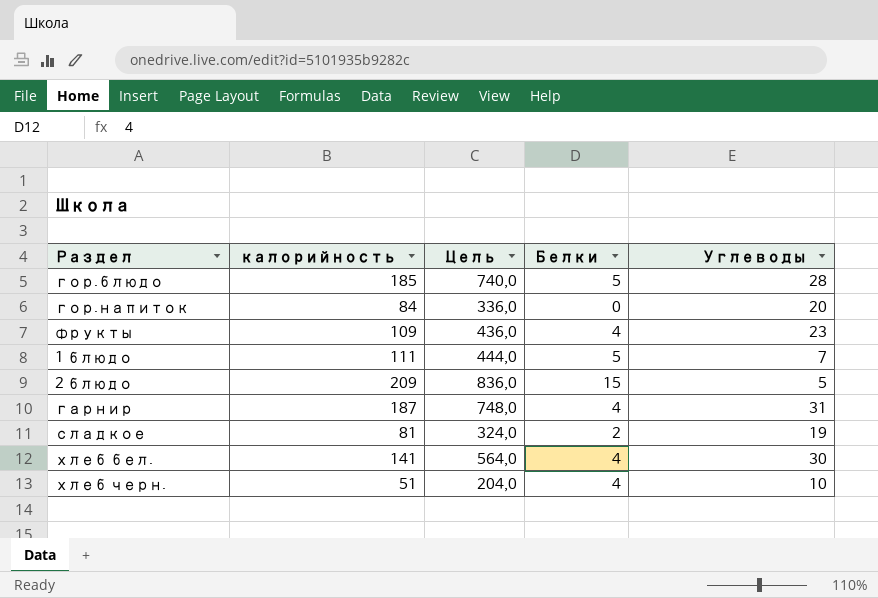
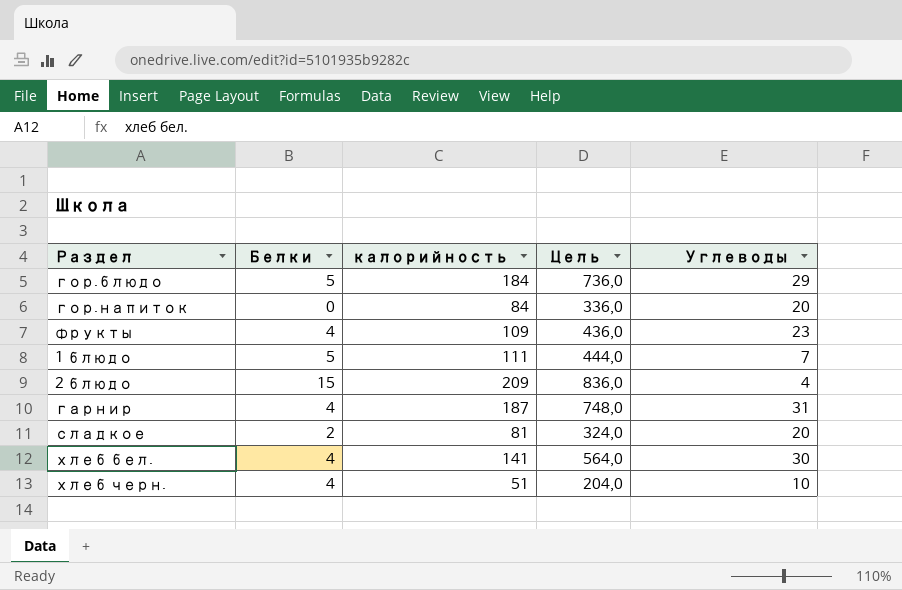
column Белки | position: 4 -> 2
гор.блюдо | калорийность: 185 -> 184
гор.блюдо | Цель: 740,0 -> 736,0
гор.блюдо | Углеводы: 28 -> 29
2 блюдо | Углеводы: 5 -> 4
сладкое | Углеводы: 19 -> 20

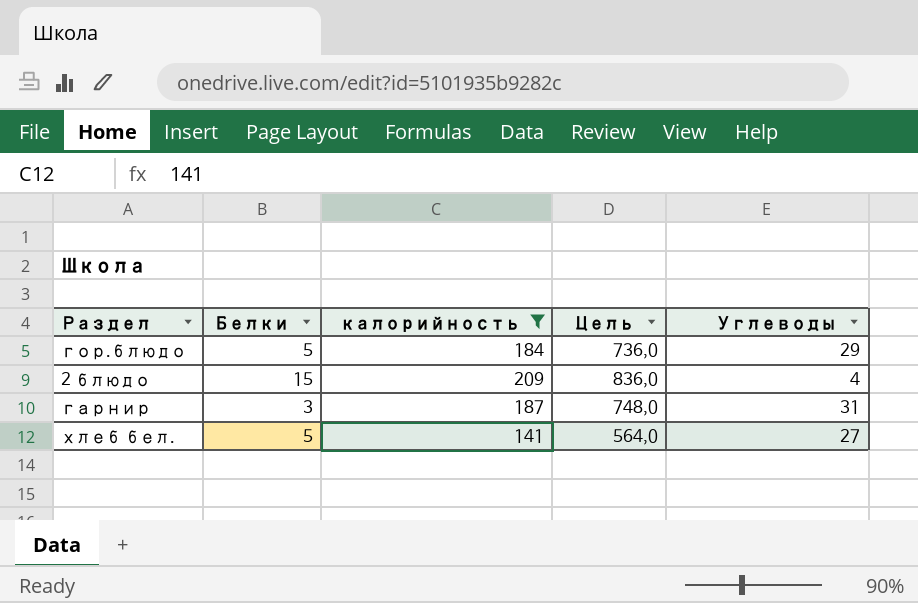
filter: none -> калорийность >= 141
гарнир | Белки: 4 -> 3
хлеб бел. | Белки: 4 -> 5
хлеб бел. | Углеводы: 30 -> 27

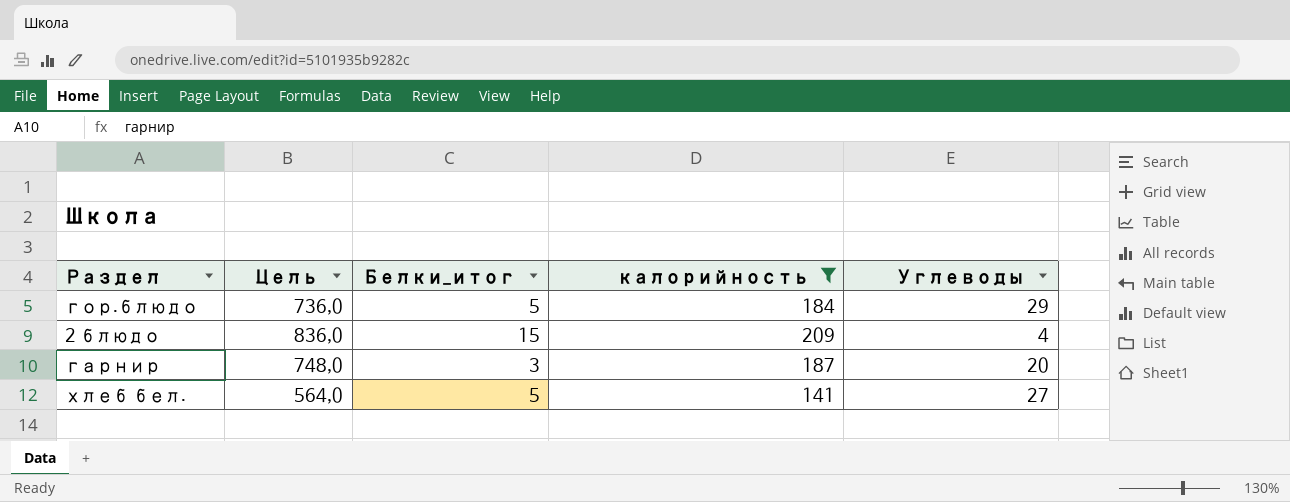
column Цель | position: 4 -> 2
column name: Белки -> Белки_итог
гарнир | Углеводы: 31 -> 20

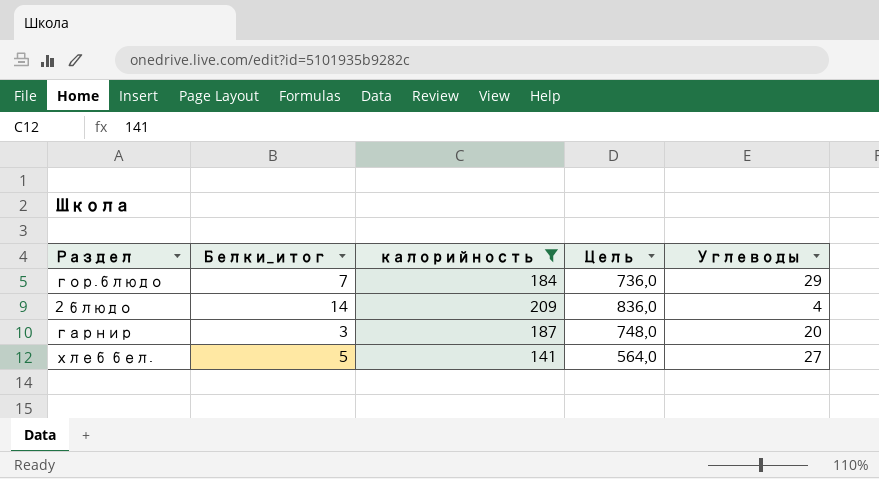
column Цель | position: 2 -> 4
гор.блюдо | Белки_итог: 5 -> 7
2 блюдо | Белки_итог: 15 -> 14

